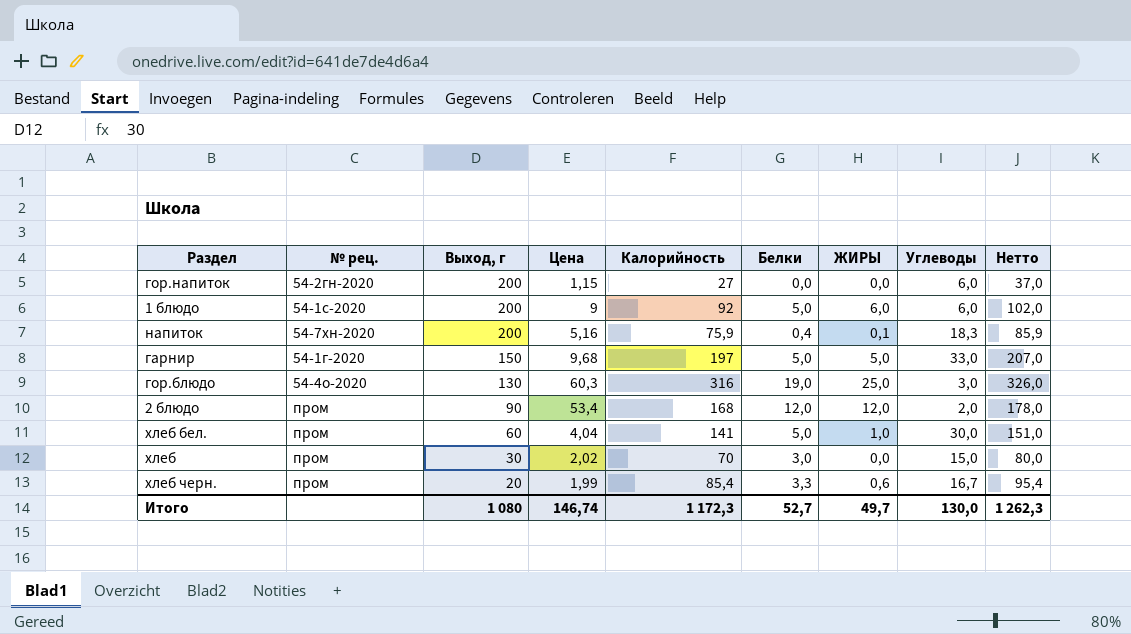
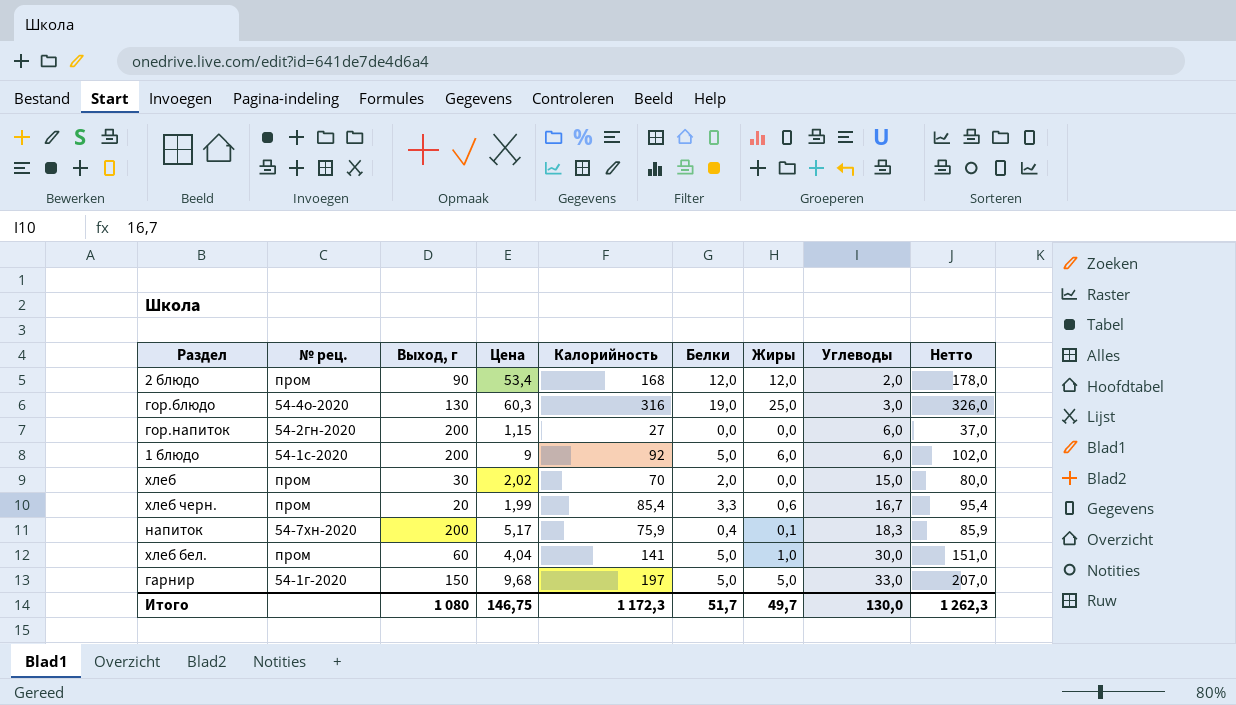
row order: Выход, г descending -> Углеводы ascending
column name: ЖИРЫ -> Жиры
хлеб | Белки: 3,0 -> 2,0
напиток | Цена: 5,16 -> 5,17
Итого | Цена: 146,74 -> 146,75
Итого | Белки: 52,7 -> 51,7

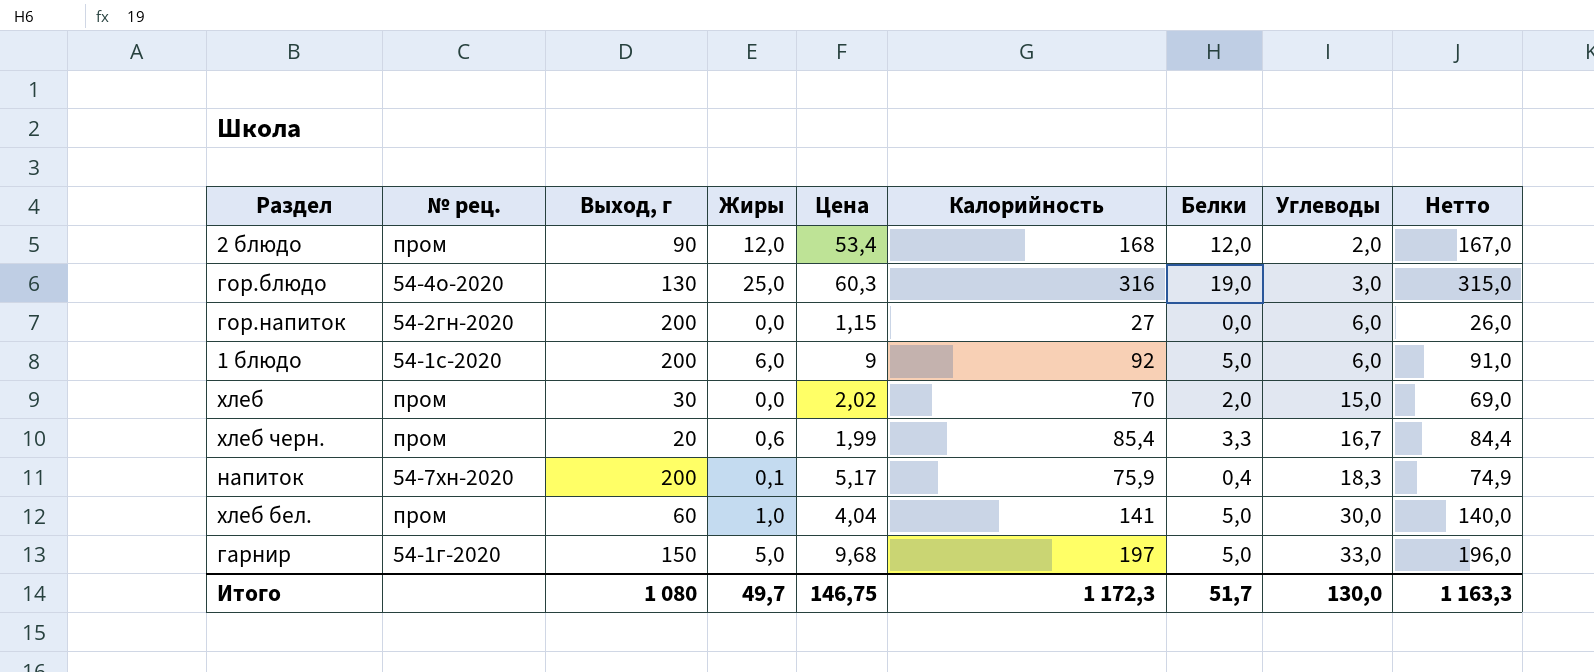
column Жиры | position: 7 -> 4
column Нетто | formula: [Калорийность] + 10 -> [Калорийность] - 1
Итого | Нетто: 1 262,3 -> 1 163,3

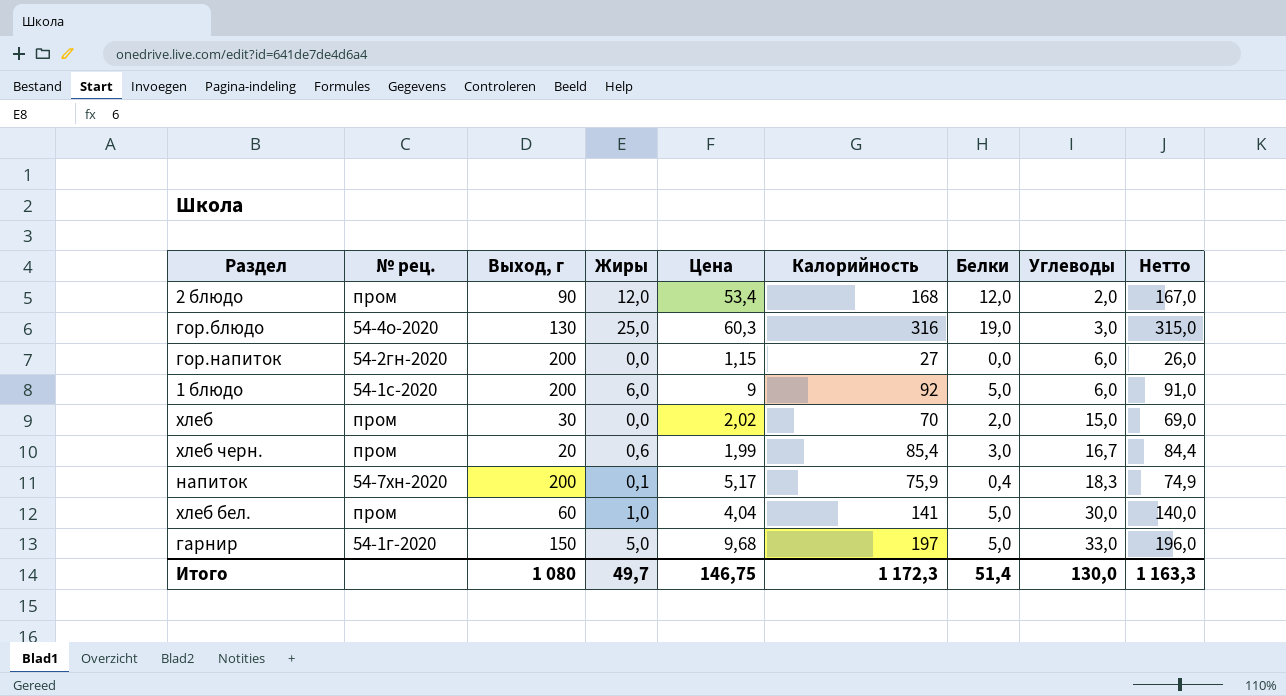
хлеб черн. | Белки: 3,3 -> 3,0
Итого | Белки: 51,7 -> 51,4

